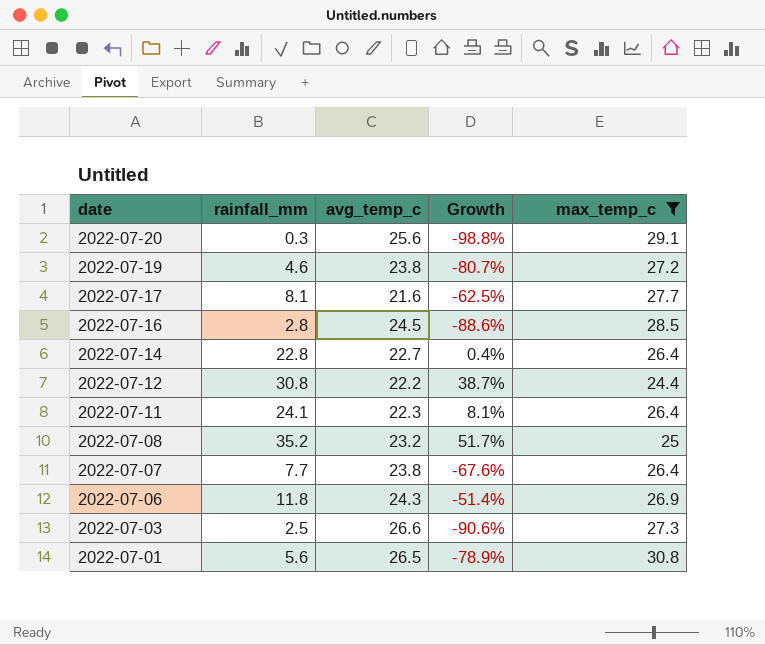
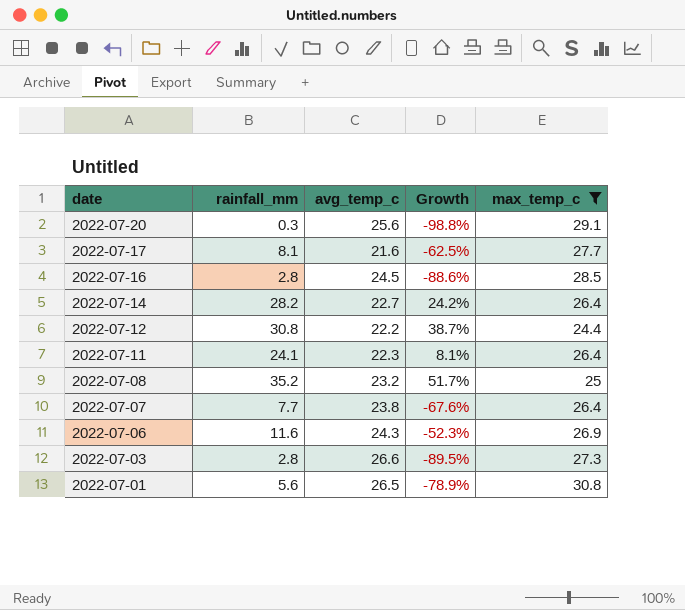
row 2022-07-19: 4.6 | 23.8 | -80.7% | 27.2 -> none
2022-07-14 | rainfall_mm: 22.8 -> 28.2
2022-07-14 | Growth: 0.4% -> 24.2%
2022-07-06 | rainfall_mm: 11.8 -> 11.6
2022-07-06 | Growth: -51.4% -> -52.3%
2022-07-03 | rainfall_mm: 2.5 -> 2.8
2022-07-03 | Growth: -90.6% -> -89.5%

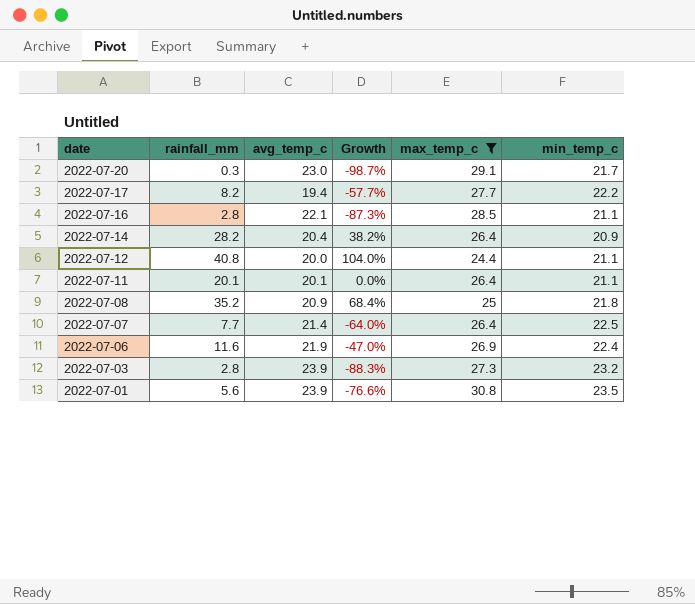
column min_temp_c | position: none -> 6
2022-07-20 | avg_temp_c: 25.6 -> 23.0
2022-07-20 | Growth: -98.8% -> -98.7%
2022-07-17 | rainfall_mm: 8.1 -> 8.2
2022-07-17 | avg_temp_c: 21.6 -> 19.4
2022-07-17 | Growth: -62.5% -> -57.7%
2022-07-16 | avg_temp_c: 24.5 -> 22.1
2022-07-16 | Growth: -88.6% -> -87.3%
2022-07-14 | avg_temp_c: 22.7 -> 20.4
2022-07-14 | Growth: 24.2% -> 38.2%
2022-07-12 | rainfall_mm: 30.8 -> 40.8
2022-07-12 | avg_temp_c: 22.2 -> 20.0
2022-07-12 | Growth: 38.7% -> 104.0%
2022-07-11 | rainfall_mm: 24.1 -> 20.1
2022-07-11 | avg_temp_c: 22.3 -> 20.1
2022-07-11 | Growth: 8.1% -> 0.0%
2022-07-08 | avg_temp_c: 23.2 -> 20.9
2022-07-08 | Growth: 51.7% -> 68.4%
2022-07-07 | avg_temp_c: 23.8 -> 21.4
2022-07-07 | Growth: -67.6% -> -64.0%
2022-07-06 | avg_temp_c: 24.3 -> 21.9
2022-07-06 | Growth: -52.3% -> -47.0%
2022-07-03 | avg_temp_c: 26.6 -> 23.9
2022-07-03 | Growth: -89.5% -> -88.3%
2022-07-01 | avg_temp_c: 26.5 -> 23.9
2022-07-01 | Growth: -78.9% -> -76.6%

